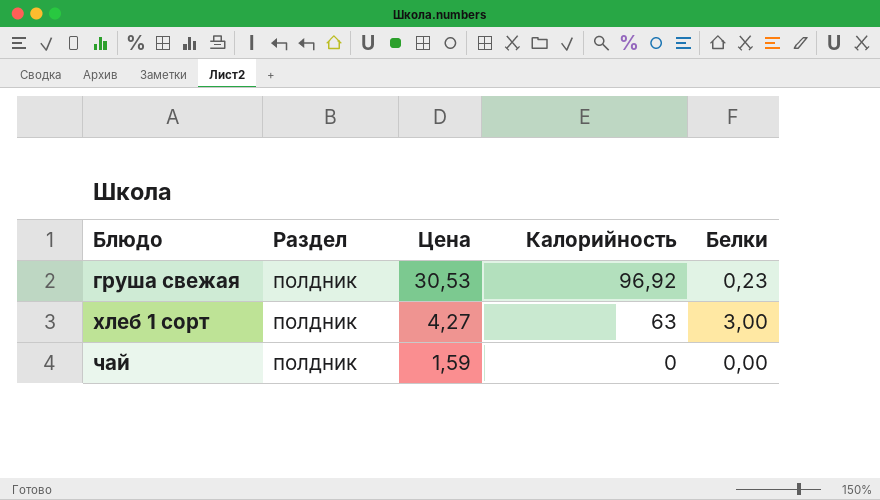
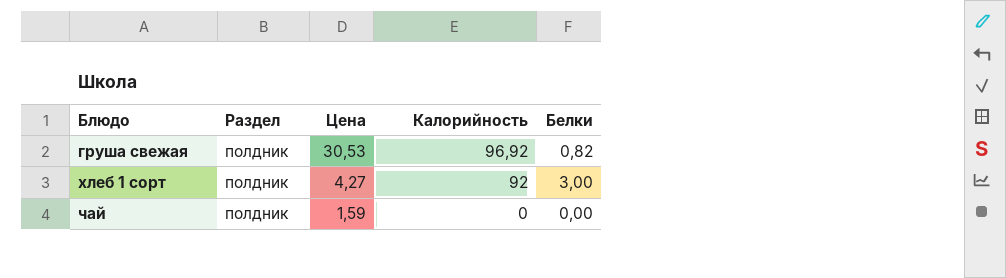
груша свежая | Белки: 0,23 -> 0,82
хлеб 1 сорт | Калорийность: 63 -> 92

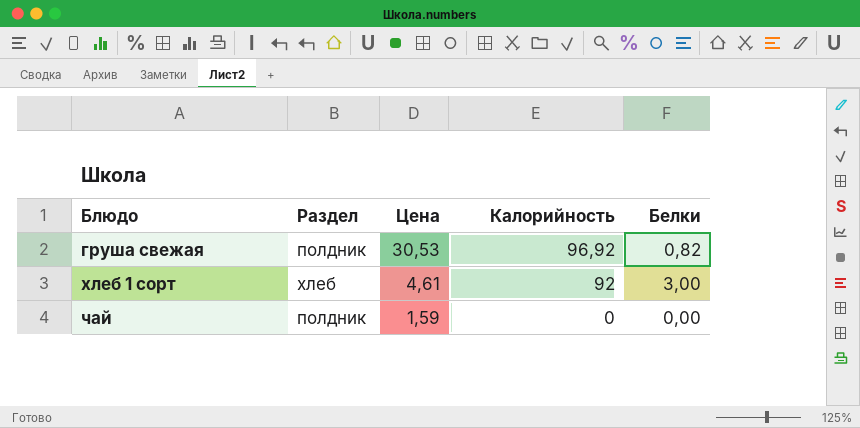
хлеб 1 сорт | Раздел: полдник -> хлеб
хлеб 1 сорт | Цена: 4,27 -> 4,61

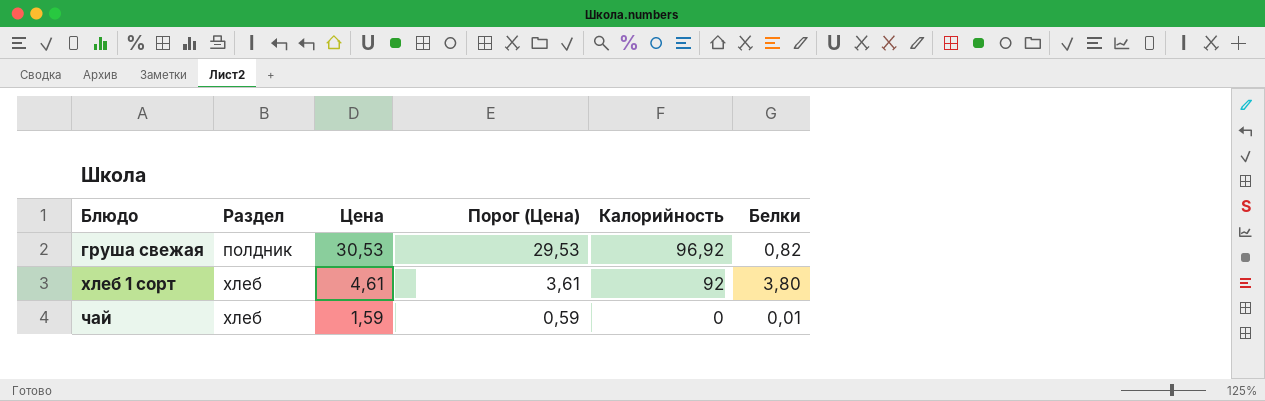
column Порог (Цена) | formula: none -> [Цена] - 1
хлеб 1 сорт | Белки: 3,00 -> 3,80
чай | Раздел: полдник -> хлеб
чай | Белки: 0,00 -> 0,01

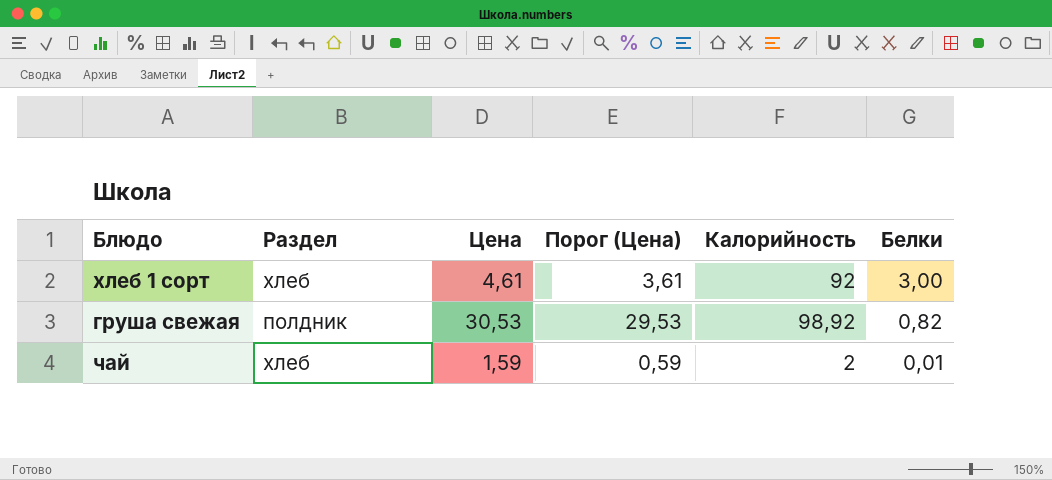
row order: Блюдо ascending -> Белки descending
хлеб 1 сорт | Белки: 3,80 -> 3,00
груша свежая | Калорийность: 96,92 -> 98,92
чай | Калорийность: 0 -> 2

